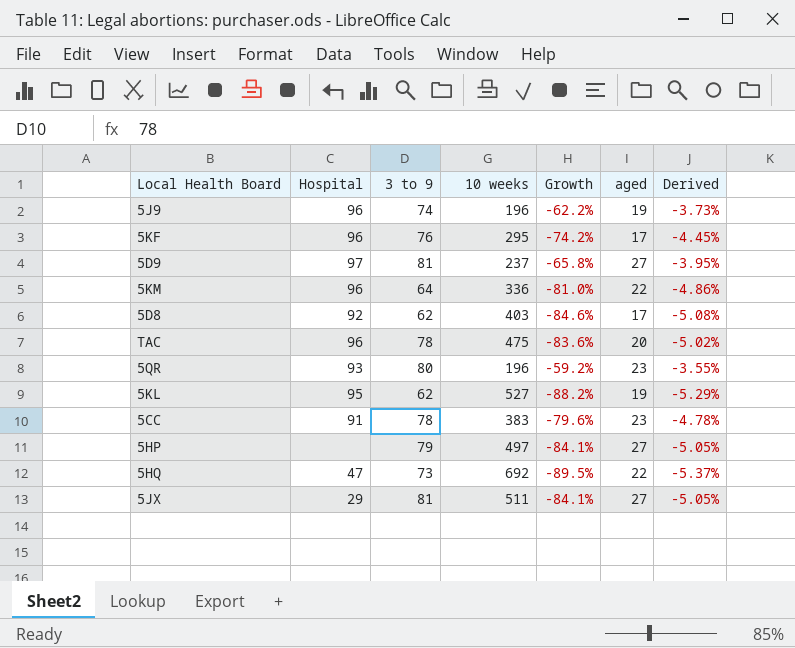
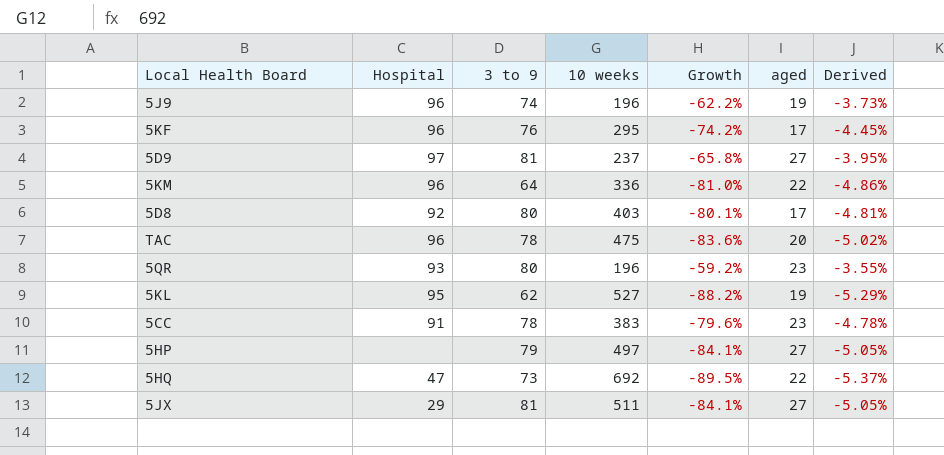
5D8 | 3 to 9: 62 -> 80
5D8 | Growth: -84.6% -> -80.1%
5D8 | Derived: -5.08% -> -4.81%

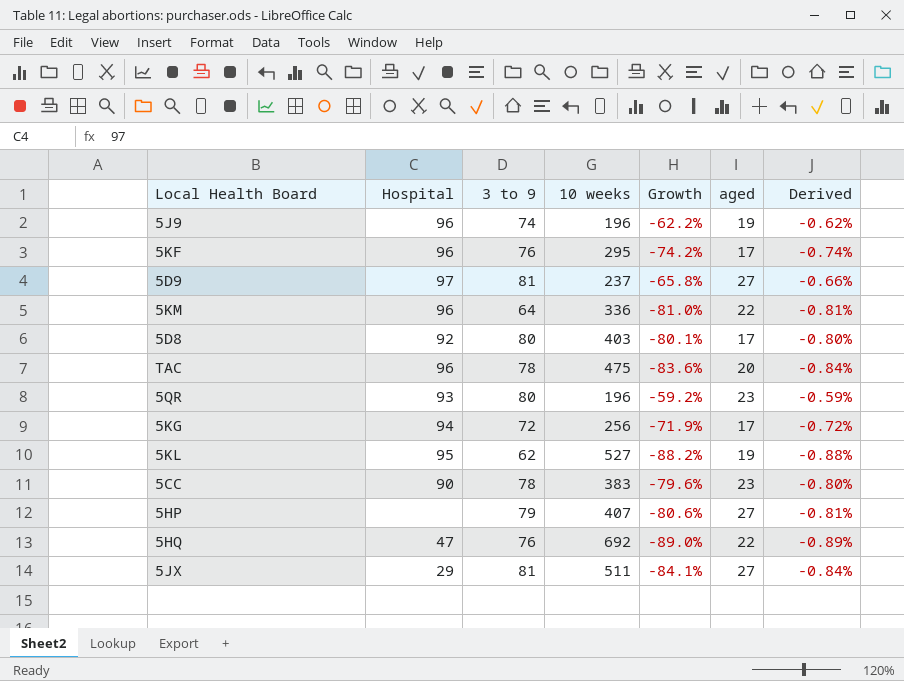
column Derived | formula: [Growth] * 0.06 -> [Growth] * 0.01
row 5KG: none -> 94 | 72 | 256 | -71.9% | 17 | -0.72%
5CC | Hospital: 91 -> 90
5HP | 10 weeks: 497 -> 407
5HP | Growth: -84.1% -> -80.6%
5HQ | 3 to 9: 73 -> 76
5HQ | Growth: -89.5% -> -89.0%

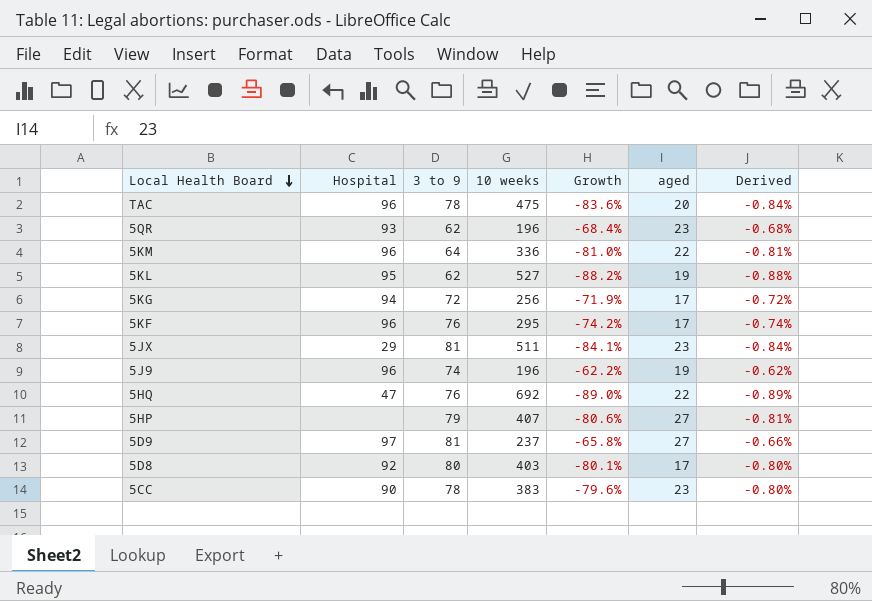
row order: none -> Local Health Board descending
5QR | 3 to 9: 80 -> 62
5QR | Growth: -59.2% -> -68.4%
5QR | Derived: -0.59% -> -0.68%
5JX | aged: 27 -> 23

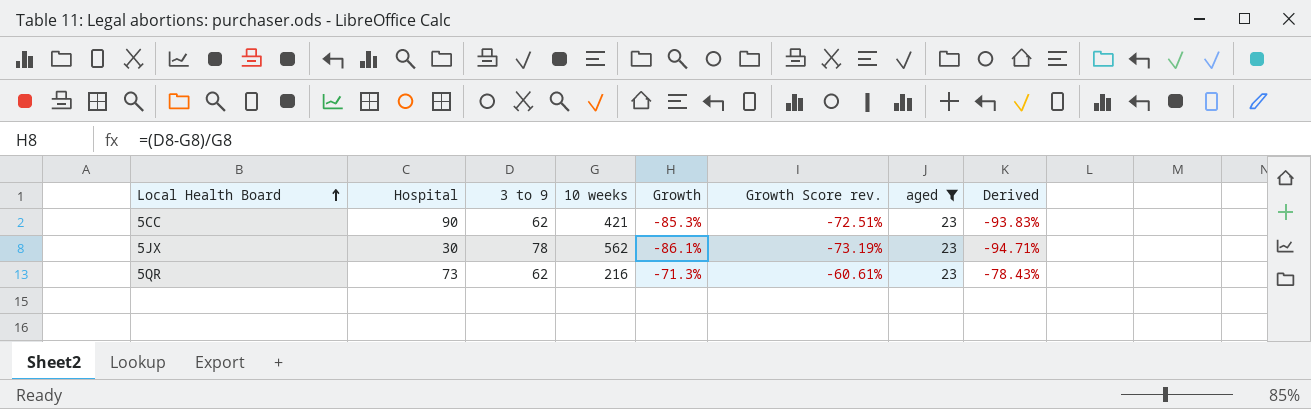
filter: none -> aged = 23
row order: Local Health Board descending -> Local Health Board ascending
column Growth Score rev. | formula: none -> [Growth] * 0.85
column Derived | formula: [Growth] * 0.01 -> [Growth] * 1.1
5CC | 3 to 9: 78 -> 62
5CC | 10 weeks: 383 -> 421
5CC | Growth: -79.6% -> -85.3%
5JX | Hospital: 29 -> 30
5JX | 3 to 9: 81 -> 78
5JX | 10 weeks: 511 -> 562
5JX | Growth: -84.1% -> -86.1%
5QR | Hospital: 93 -> 73
5QR | 10 weeks: 196 -> 216
5QR | Growth: -68.4% -> -71.3%

